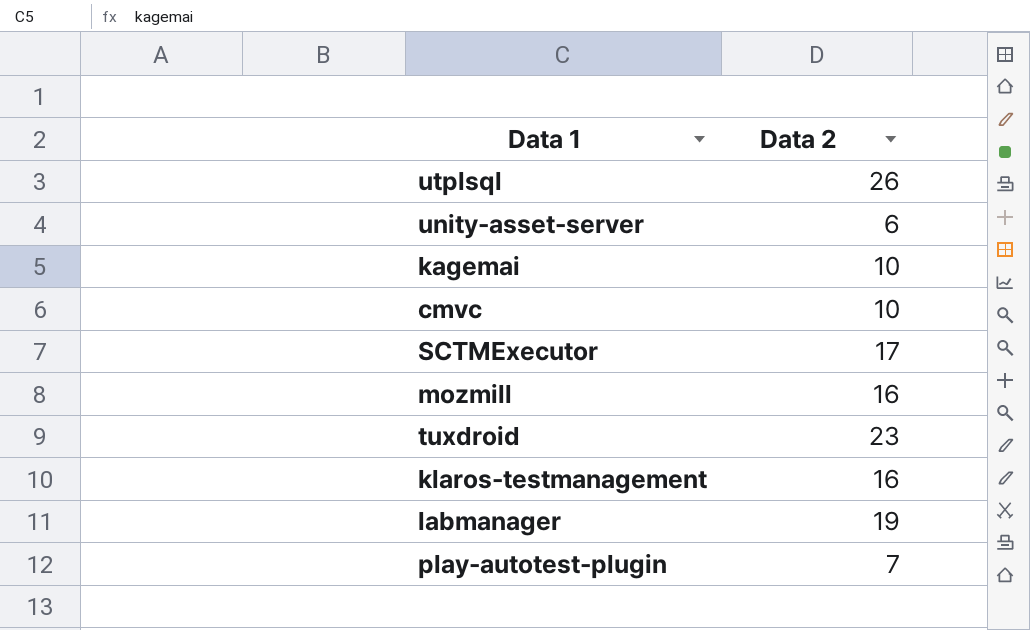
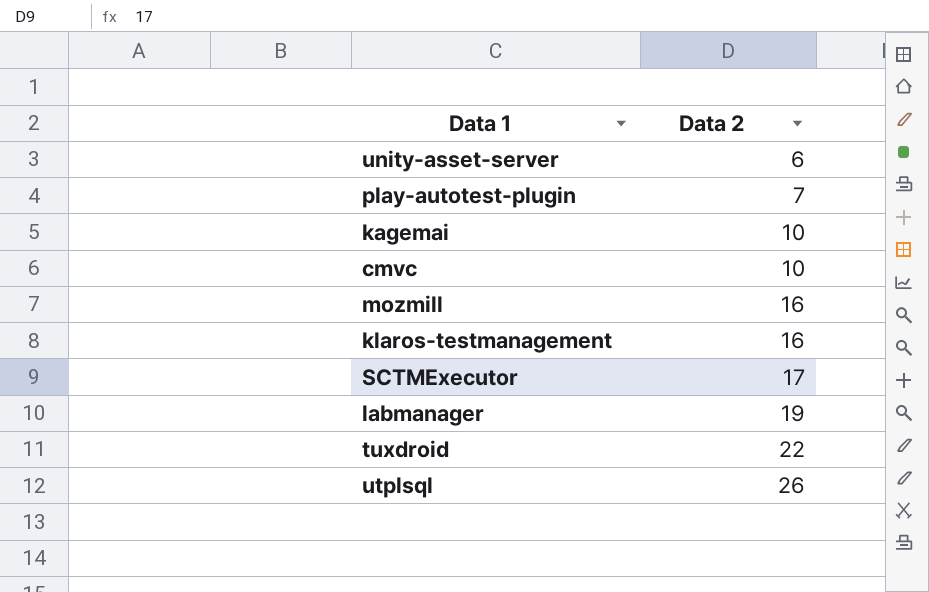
row order: none -> Data 2 ascending
tuxdroid | Data 2: 23 -> 22

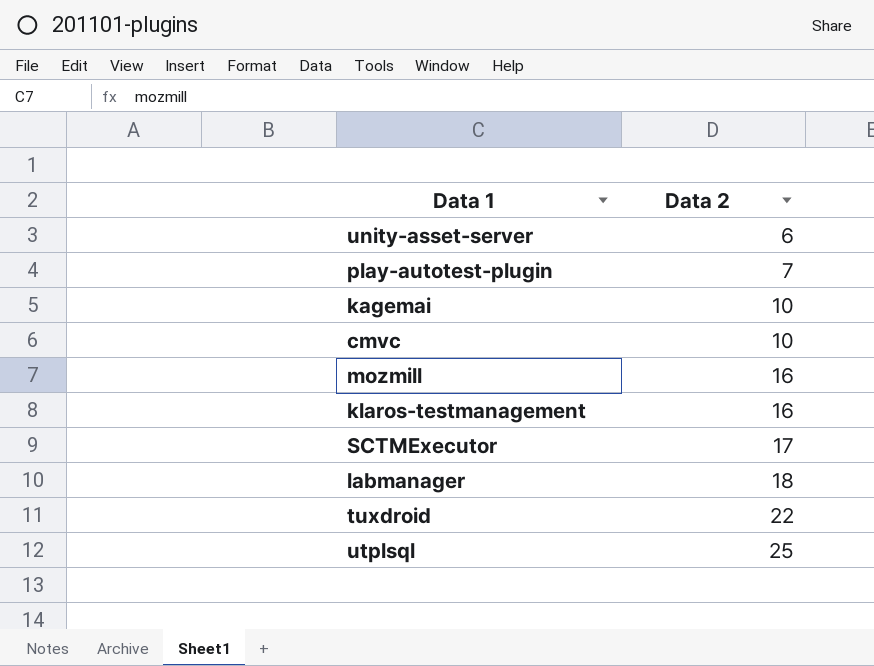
labmanager | Data 2: 19 -> 18
utplsql | Data 2: 26 -> 25

